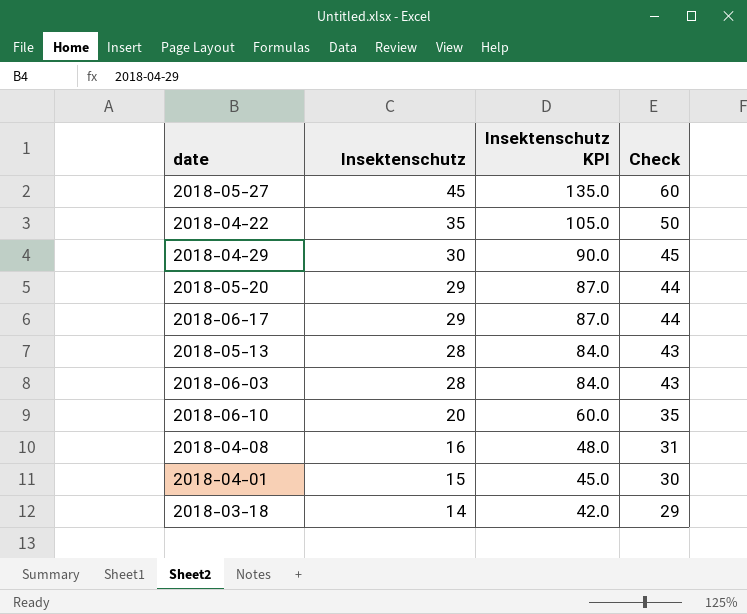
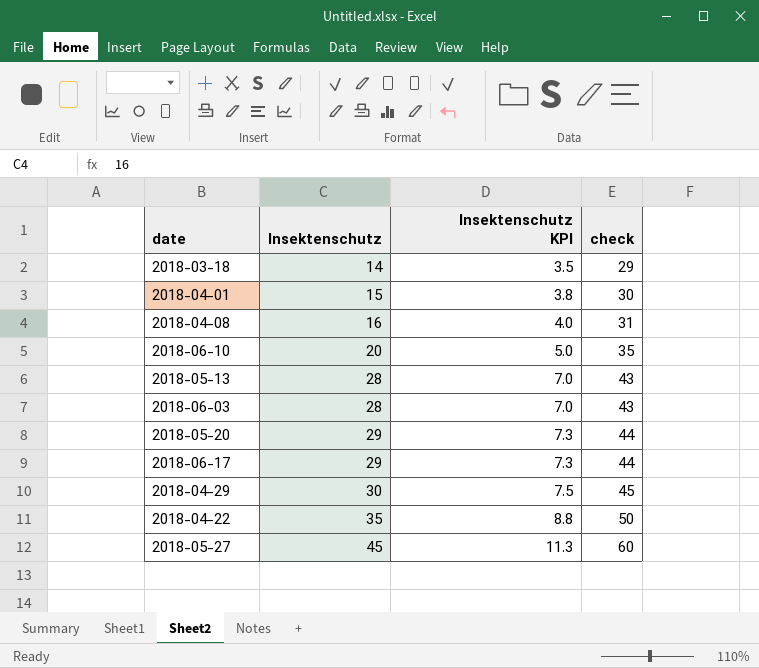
row order: Insektenschutz descending -> Insektenschutz ascending
column Insektenschutz KPI | formula: [Insektenschutz] * 3 -> [Insektenschutz] * 0.25
column name: Check -> check

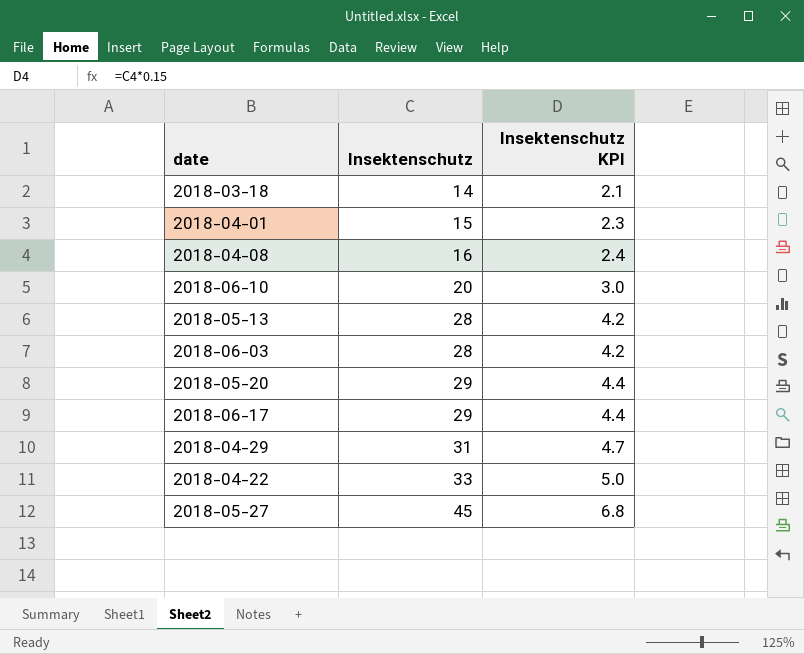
column check | formula: [Insektenschutz] + 15 -> none
column Insektenschutz KPI | formula: [Insektenschutz] * 0.25 -> [Insektenschutz] * 0.15
2018-04-29 | Insektenschutz: 30 -> 31
2018-04-22 | Insektenschutz: 35 -> 33

